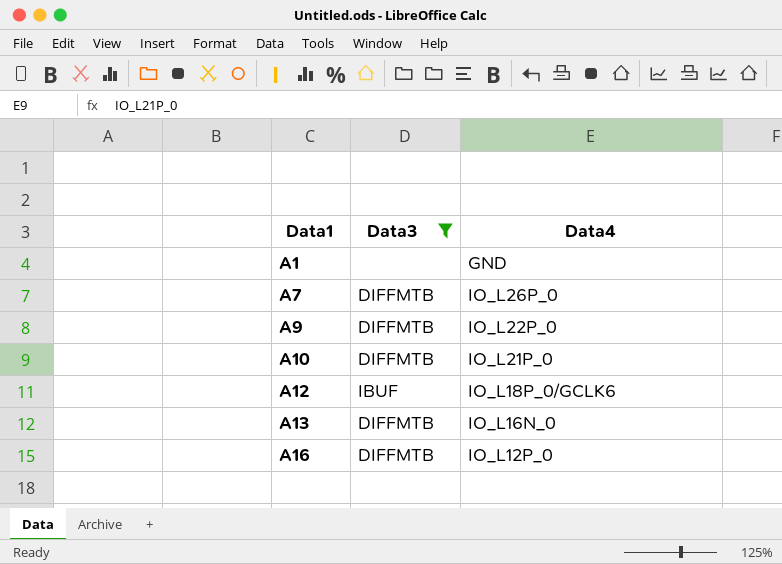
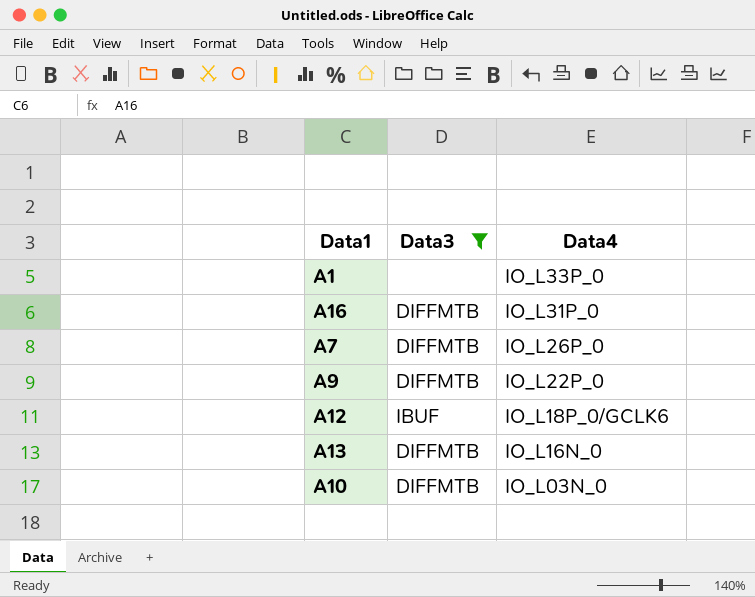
row order: Data1 ascending -> Data4 descending
A1 | Data4: GND -> IO_L33P_0
A16 | Data4: IO_L12P_0 -> IO_L31P_0
A10 | Data4: IO_L21P_0 -> IO_L03N_0

